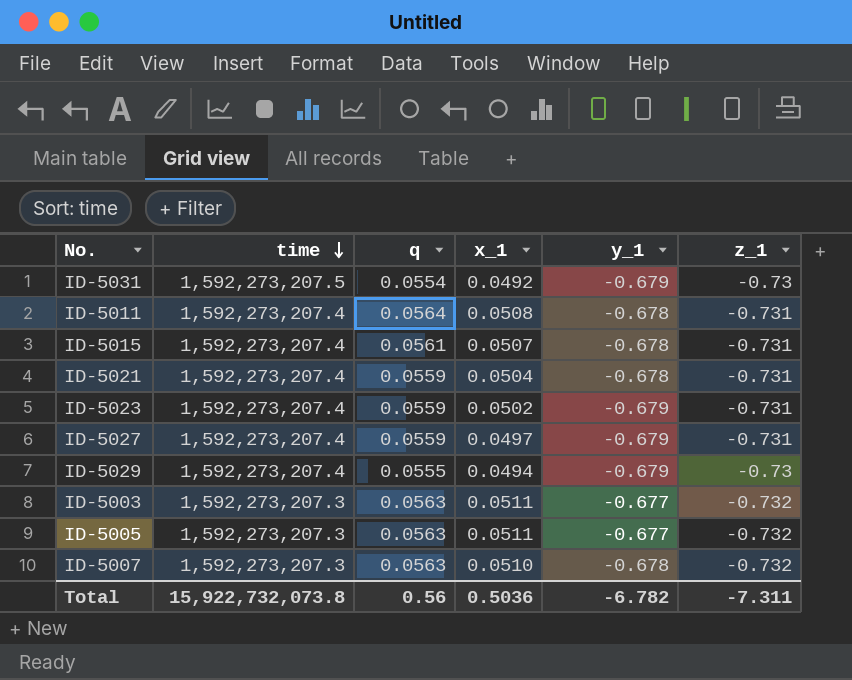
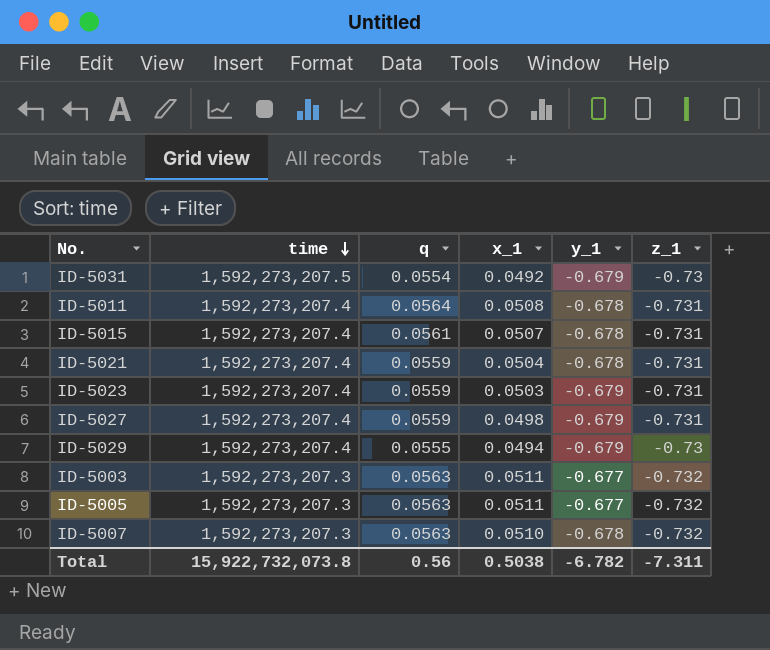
ID-5023 | x_1: 0.0502 -> 0.0503
ID-5027 | x_1: 0.0497 -> 0.0498
Total | x_1: 0.5036 -> 0.5038

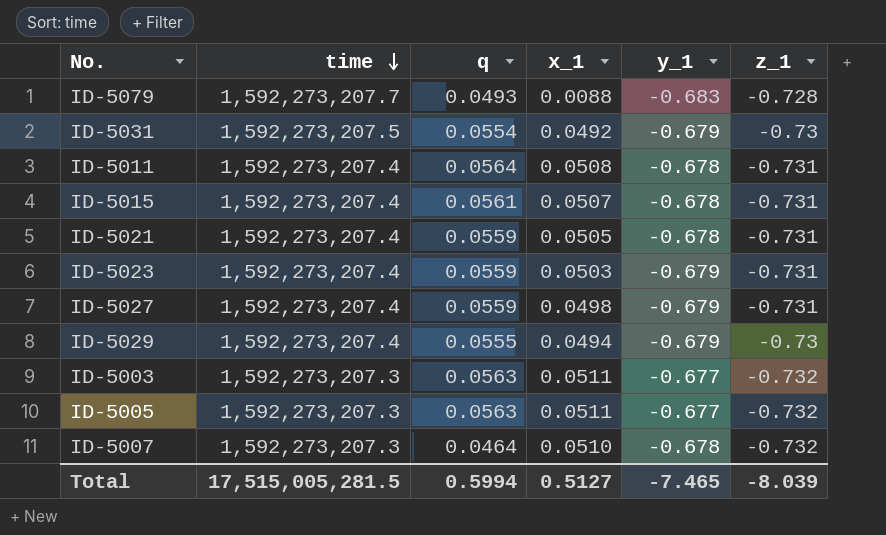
row ID-5079: none -> 1,592,273,207.7 | 0.0493 | 0.0088 | -0.683 | -0.728
ID-5021 | x_1: 0.0504 -> 0.0505
ID-5007 | q: 0.0563 -> 0.0464
Total | time: 15,922,732,073.8 -> 17,515,005,281.5
Total | q: 0.56 -> 0.5994
Total | x_1: 0.5038 -> 0.5127
Total | y_1: -6.782 -> -7.465
Total | z_1: -7.311 -> -8.039

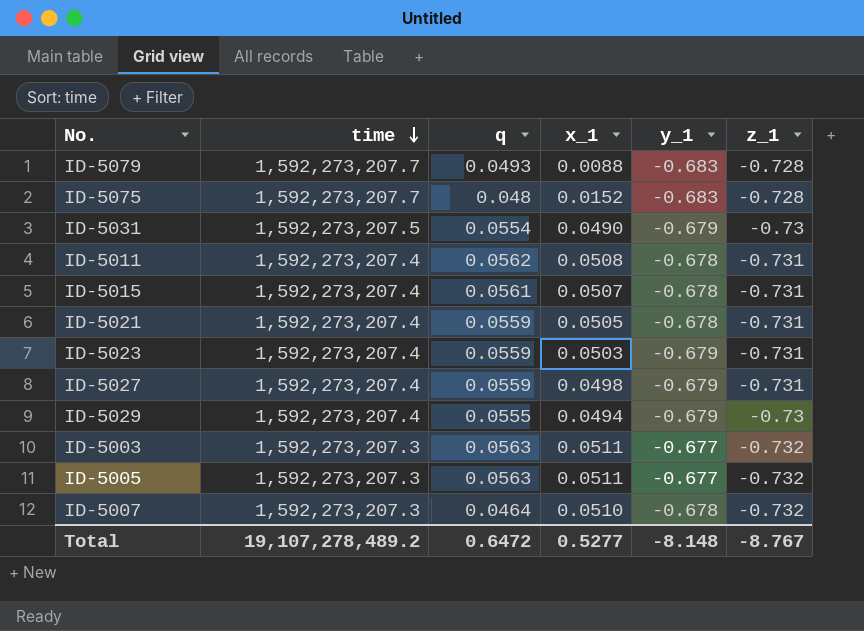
row ID-5075: none -> 1,592,273,207.7 | 0.048 | 0.0152 | -0.683 | -0.728
ID-5031 | x_1: 0.0492 -> 0.0490
ID-5011 | q: 0.0564 -> 0.0562
Total | time: 17,515,005,281.5 -> 19,107,278,489.2
Total | q: 0.5994 -> 0.6472
Total | x_1: 0.5127 -> 0.5277
Total | y_1: -7.465 -> -8.148
Total | z_1: -8.039 -> -8.767

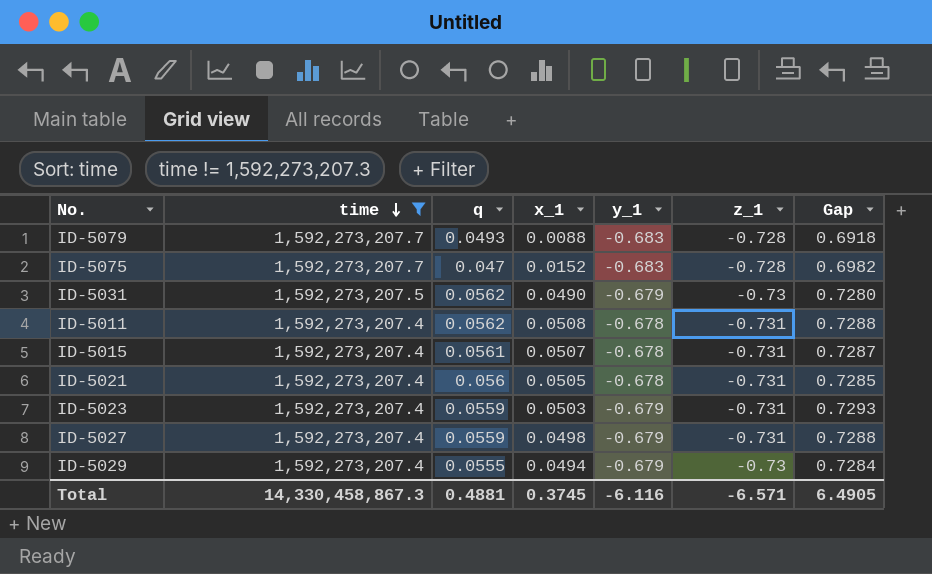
filter: none -> time != 1,592,273,207.3
column Gap | formula: none -> [x_1] - [y_1]
ID-5075 | q: 0.048 -> 0.047
ID-5031 | q: 0.0554 -> 0.0562
ID-5021 | q: 0.0559 -> 0.056
Total | time: 19,107,278,489.2 -> 14,330,458,867.3
Total | q: 0.6472 -> 0.4881
Total | x_1: 0.5277 -> 0.3745
Total | y_1: -8.148 -> -6.116
Total | z_1: -8.767 -> -6.571

